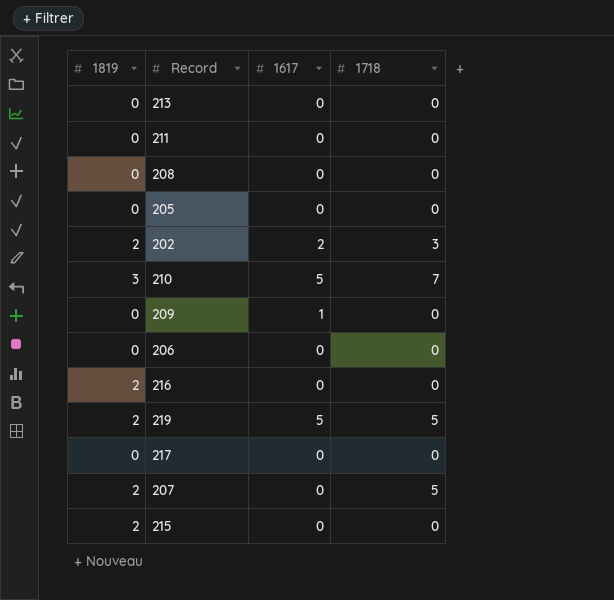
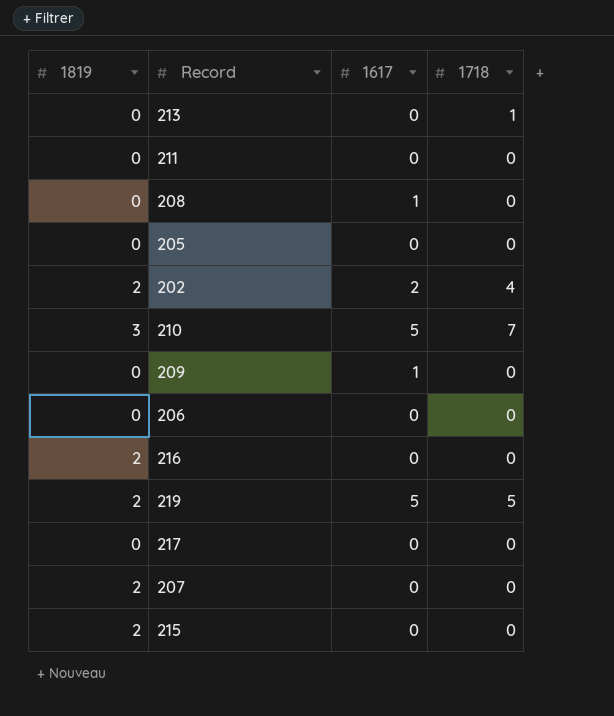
213 | 1718: 0 -> 1
208 | 1617: 0 -> 1
202 | 1718: 3 -> 4
207 | 1718: 5 -> 0

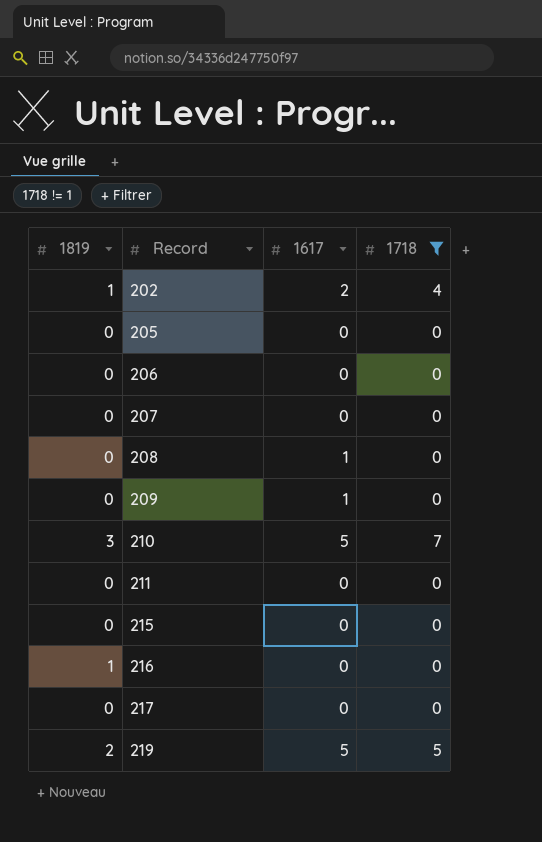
filter: none -> 1718 != 1
row order: none -> Record ascending
202 | 1819: 2 -> 1
207 | 1819: 2 -> 0
215 | 1819: 2 -> 0
216 | 1819: 2 -> 1

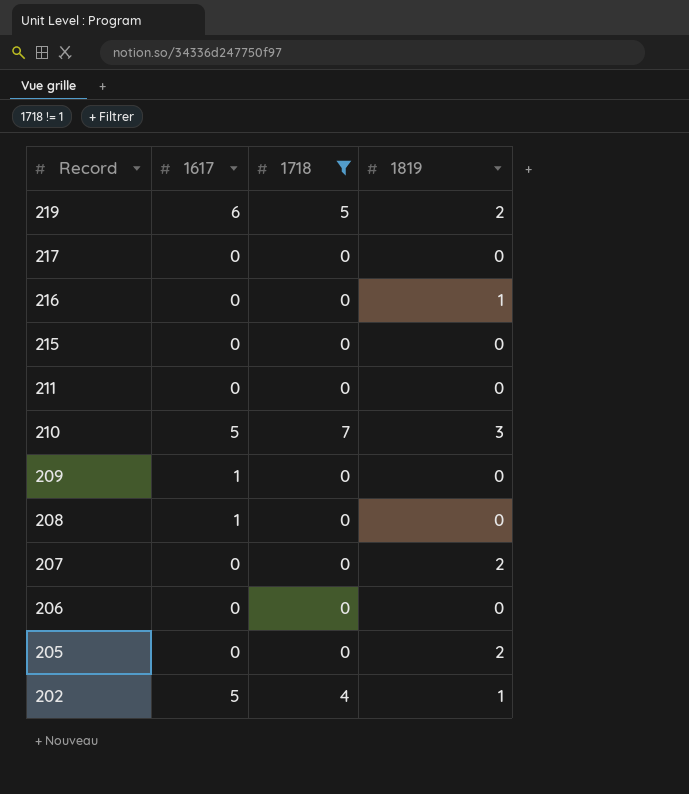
row order: Record ascending -> Record descending
column 1819 | position: 1 -> 4
219 | 1617: 5 -> 6
207 | 1819: 0 -> 2
205 | 1819: 0 -> 2
202 | 1617: 2 -> 5

